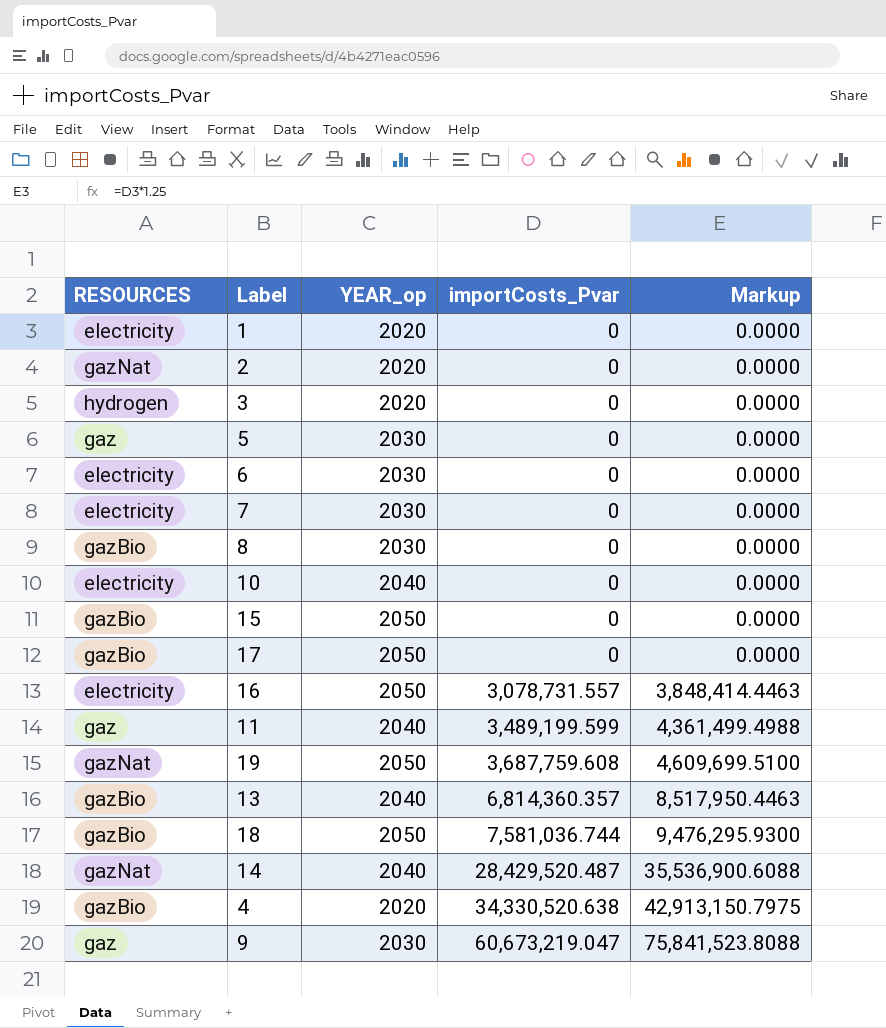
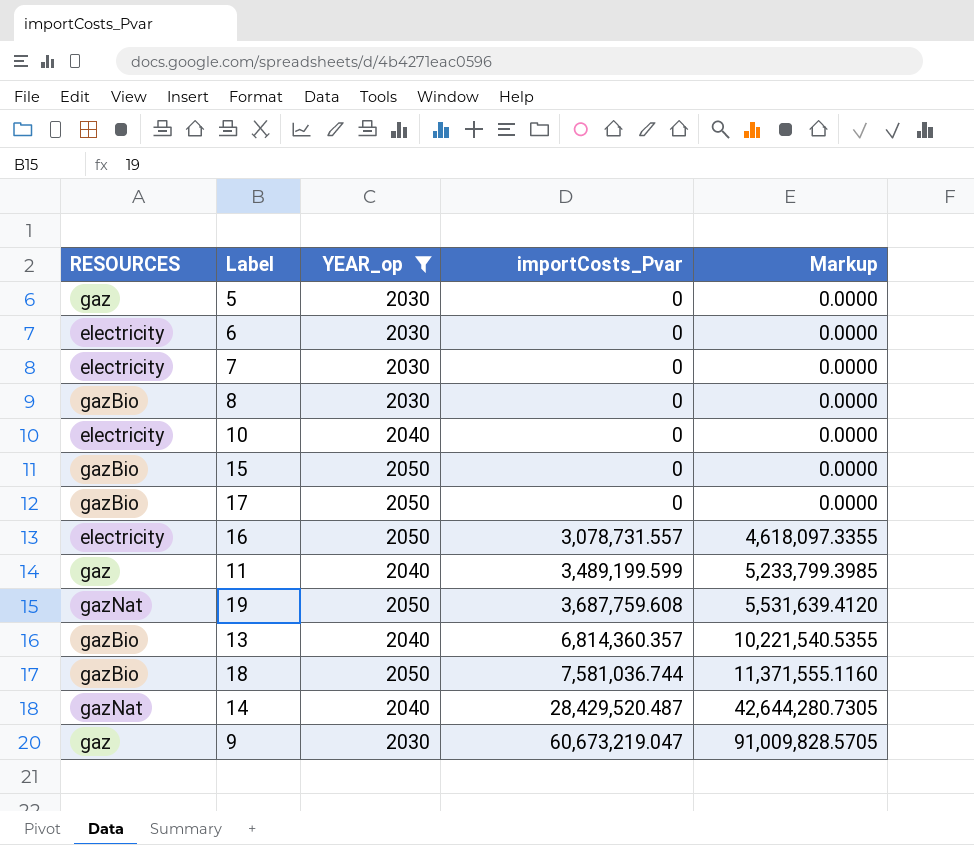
filter: none -> YEAR_op != 2020
column Markup | formula: [importCosts_Pvar] * 1.25 -> [importCosts_Pvar] * 1.5

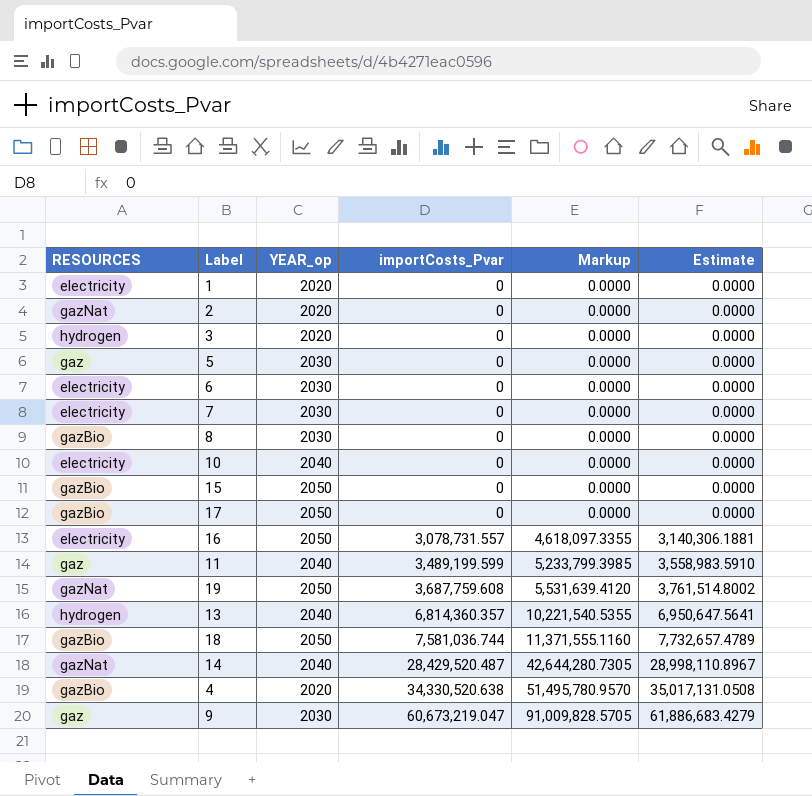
filter: YEAR_op != 2020 -> none
column Estimate | formula: none -> [importCosts_Pvar] * 1.02
13 | RESOURCES: gazBio -> hydrogen

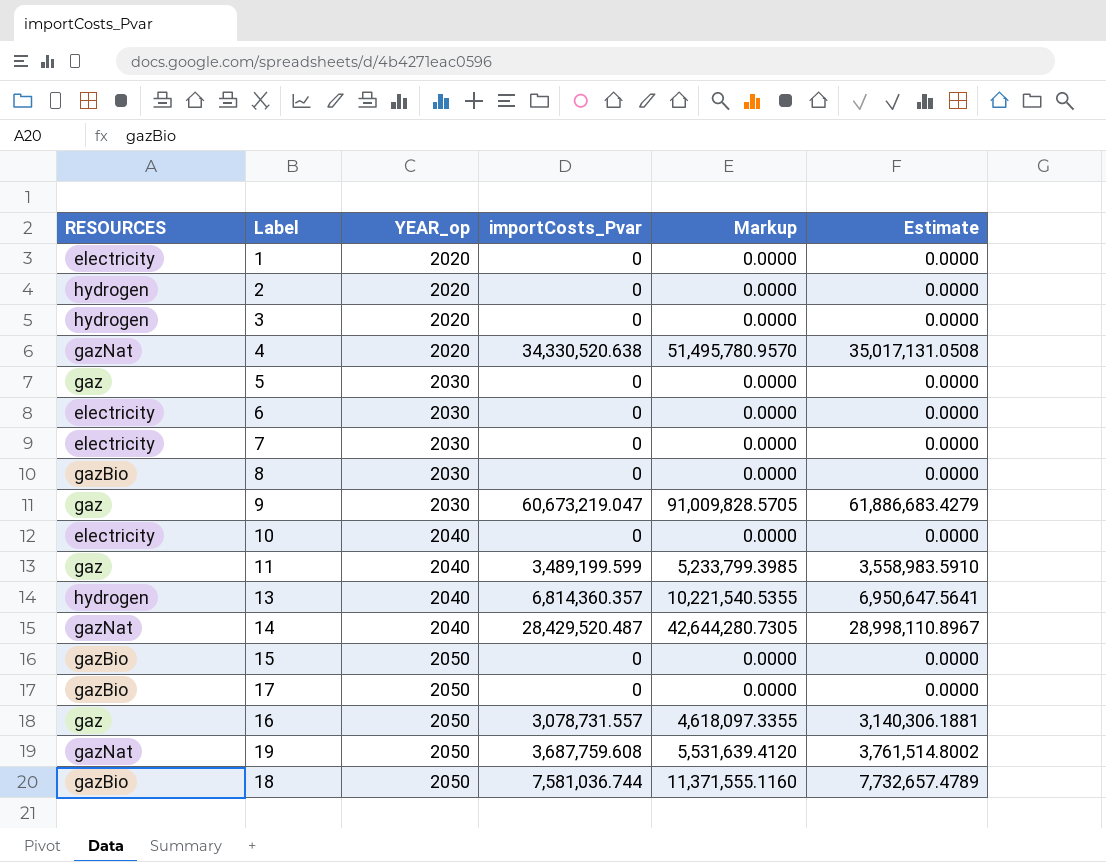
row order: importCosts_Pvar ascending -> YEAR_op ascending
2 | RESOURCES: gazNat -> hydrogen
4 | RESOURCES: gazBio -> gazNat
16 | RESOURCES: electricity -> gaz

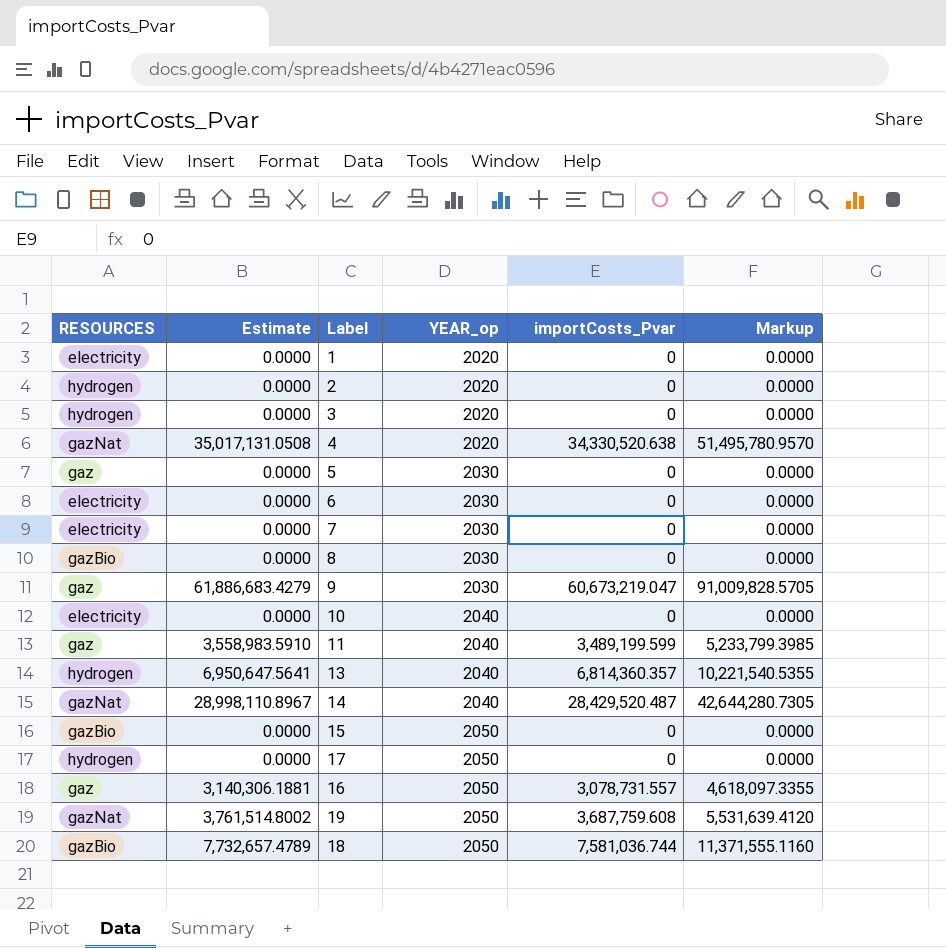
column Estimate | position: 6 -> 2
17 | RESOURCES: gazBio -> hydrogen

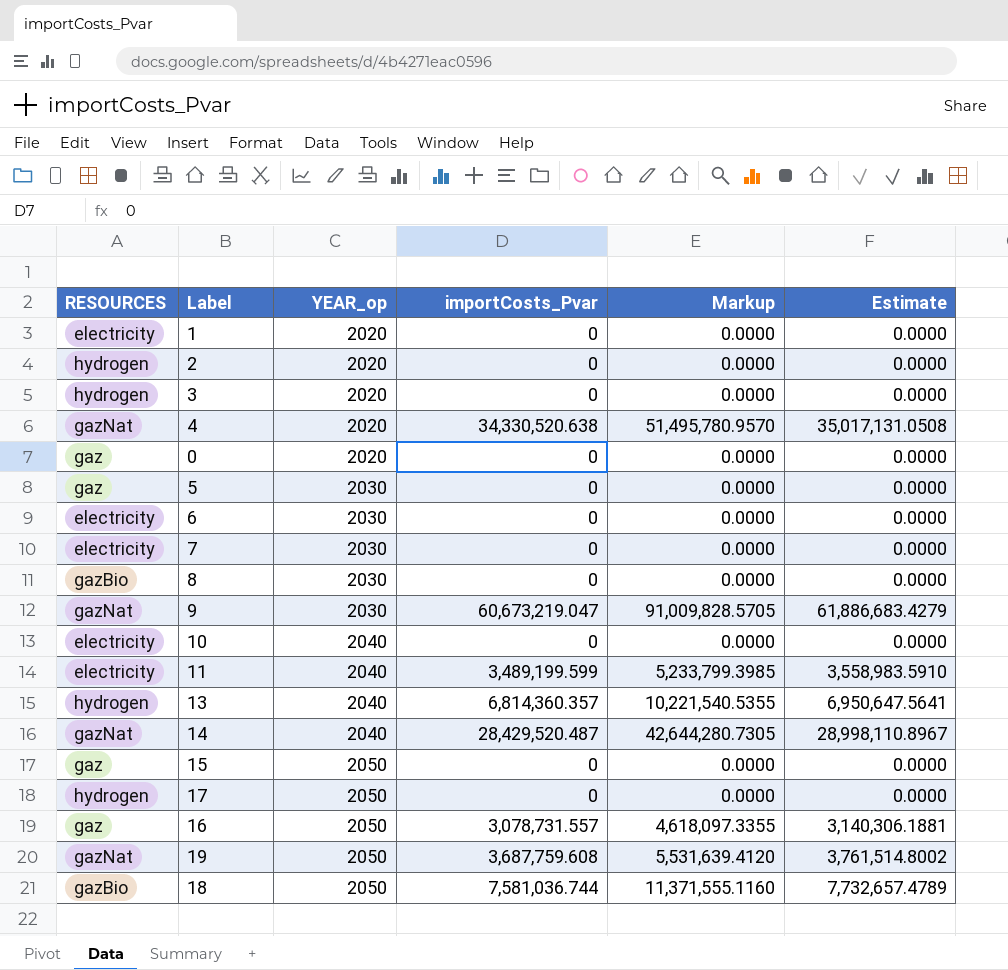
column Estimate | position: 2 -> 6
row 0: none -> gaz | 2020 | 0 | 0.0000 | 0.0000
9 | RESOURCES: gaz -> gazNat
11 | RESOURCES: gaz -> electricity
15 | RESOURCES: gazBio -> gaz

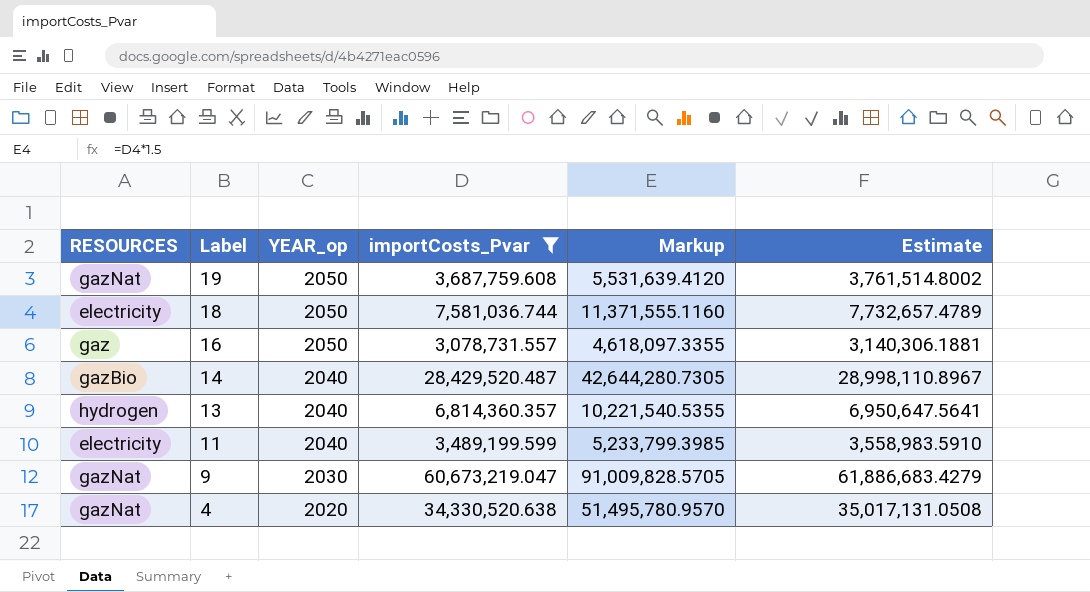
filter: none -> importCosts_Pvar != 0
row order: YEAR_op ascending -> Label descending
18 | RESOURCES: gazBio -> electricity
14 | RESOURCES: gazNat -> gazBio

